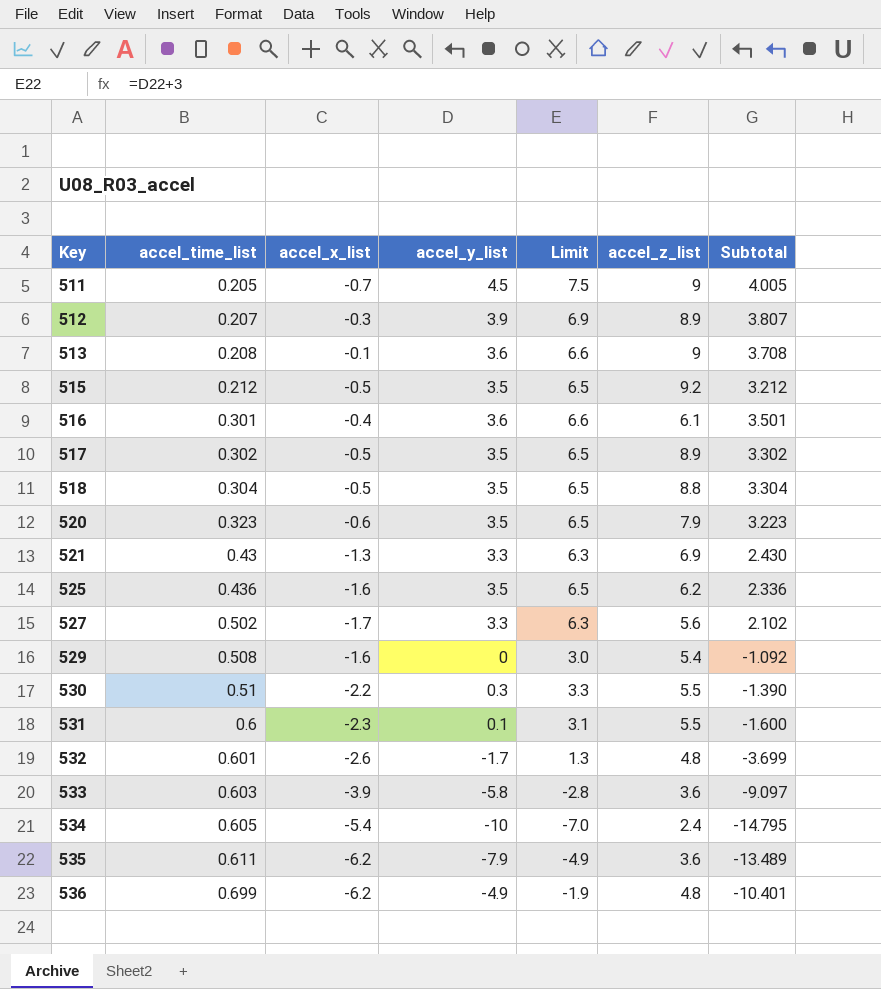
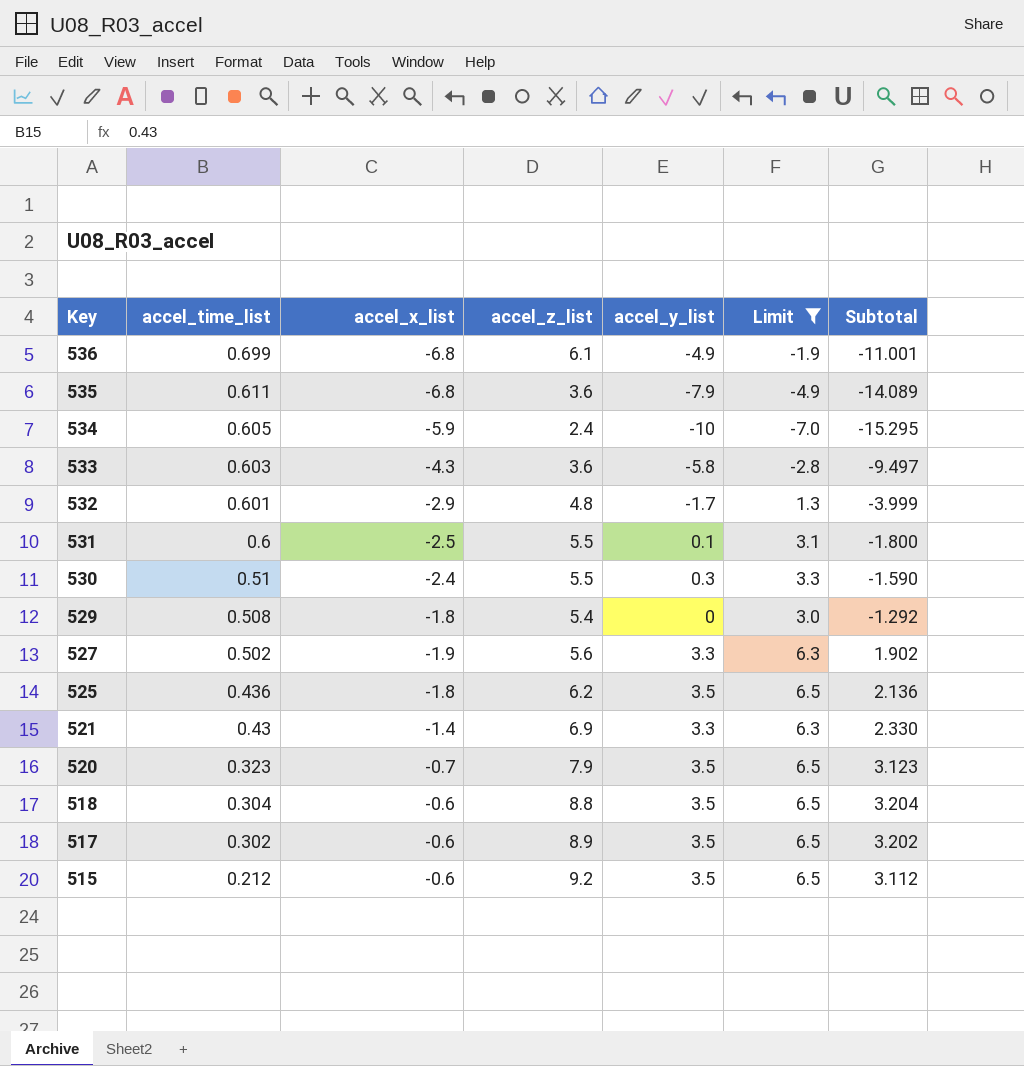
filter: none -> Limit <= 6.5
row order: Key ascending -> Key descending
column accel_z_list | position: 6 -> 4
536 | accel_x_list: -6.2 -> -6.8
536 | accel_z_list: 4.8 -> 6.1
536 | Subtotal: -10.401 -> -11.001
535 | accel_x_list: -6.2 -> -6.8
535 | Subtotal: -13.489 -> -14.089
534 | accel_x_list: -5.4 -> -5.9
534 | Subtotal: -14.795 -> -15.295
533 | accel_x_list: -3.9 -> -4.3
533 | Subtotal: -9.097 -> -9.497
532 | accel_x_list: -2.6 -> -2.9
532 | Subtotal: -3.699 -> -3.999
531 | accel_x_list: -2.3 -> -2.5
531 | Subtotal: -1.600 -> -1.800
530 | accel_x_list: -2.2 -> -2.4
530 | Subtotal: -1.390 -> -1.590
529 | accel_x_list: -1.6 -> -1.8
529 | Subtotal: -1.092 -> -1.292
527 | accel_x_list: -1.7 -> -1.9
527 | Subtotal: 2.102 -> 1.902
525 | accel_x_list: -1.6 -> -1.8
525 | Subtotal: 2.336 -> 2.136
521 | accel_x_list: -1.3 -> -1.4
521 | Subtotal: 2.430 -> 2.330
520 | accel_x_list: -0.6 -> -0.7
520 | Subtotal: 3.223 -> 3.123
518 | accel_x_list: -0.5 -> -0.6
518 | Subtotal: 3.304 -> 3.204
517 | accel_x_list: -0.5 -> -0.6
517 | Subtotal: 3.302 -> 3.202
515 | accel_x_list: -0.5 -> -0.6
515 | Subtotal: 3.212 -> 3.112

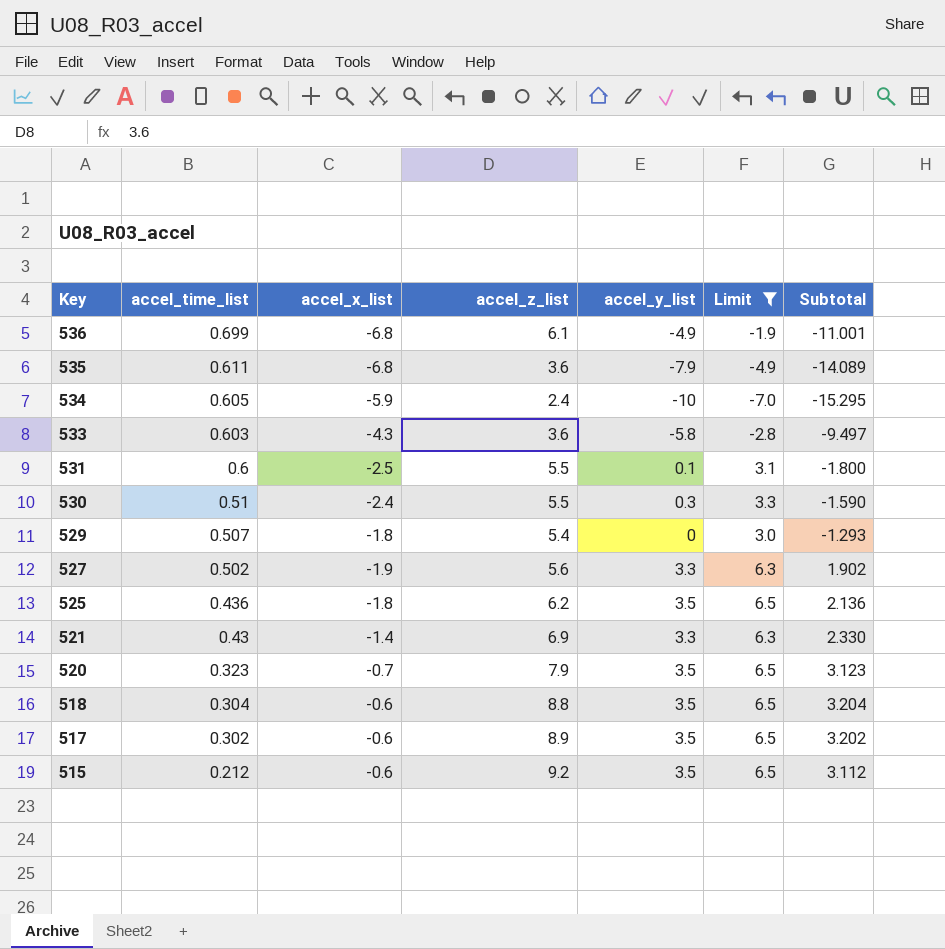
row 532: 0.601 | -2.9 | 4.8 | -1.7 | 1.3 | -3.999 -> none
529 | accel_time_list: 0.508 -> 0.507
529 | Subtotal: -1.292 -> -1.293

